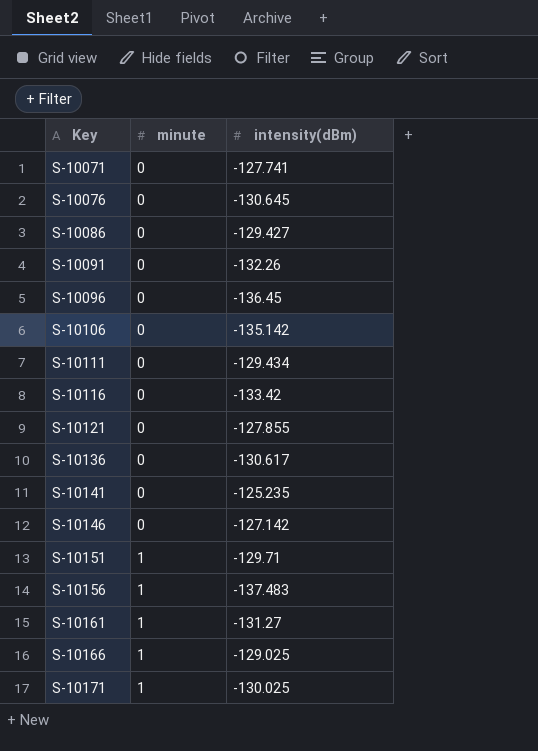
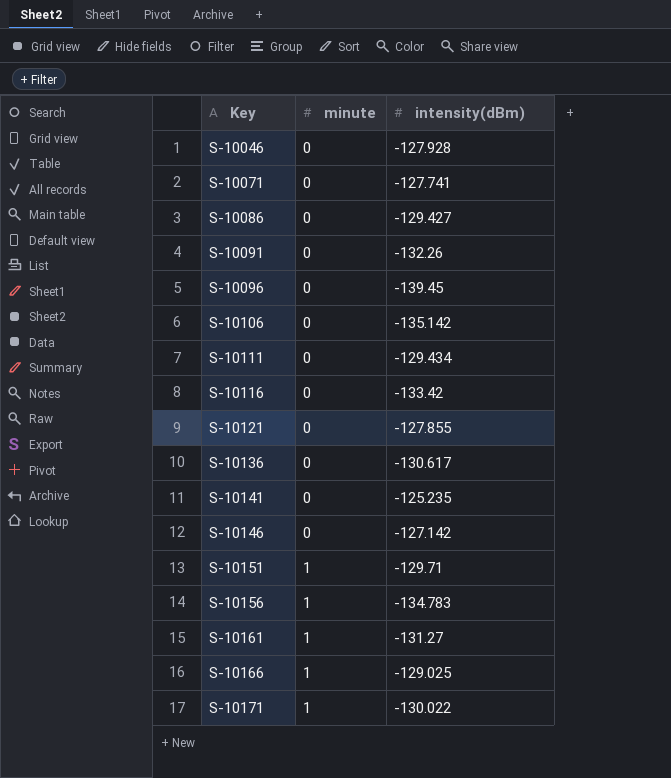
row S-10076: 0 | -130.645 -> none
row S-10046: none -> 0 | -127.928
S-10096 | intensity(dBm): -136.45 -> -139.45
S-10156 | intensity(dBm): -137.483 -> -134.783
S-10171 | intensity(dBm): -130.025 -> -130.022

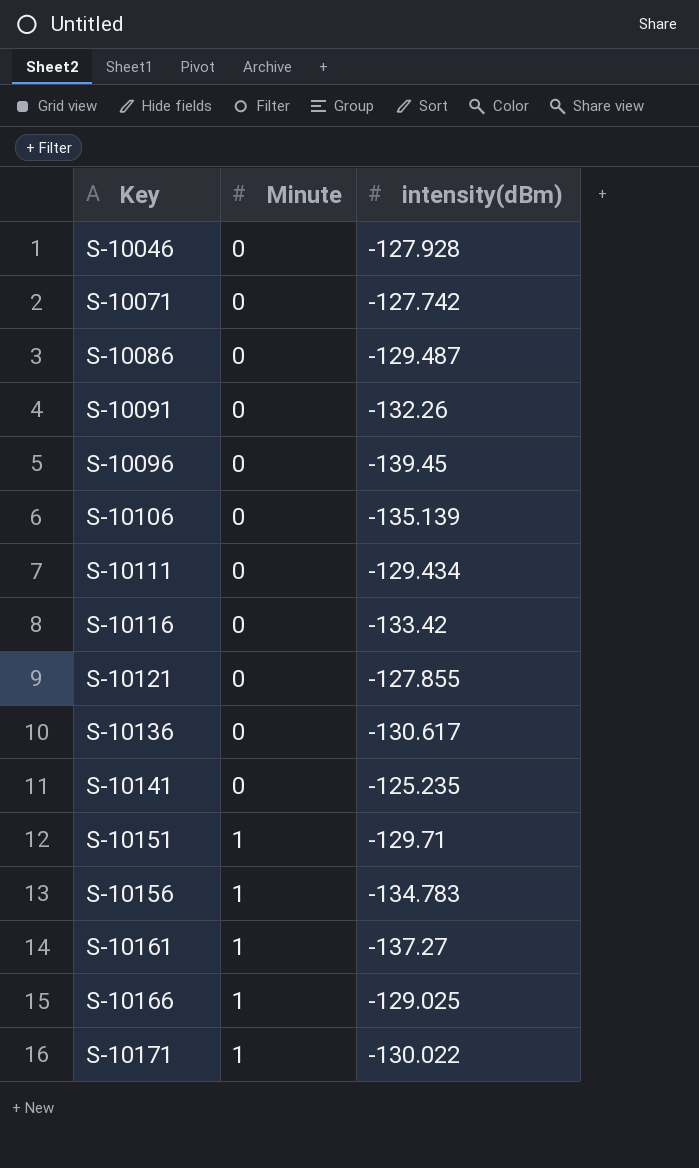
column name: minute -> Minute
row S-10146: 0 | -127.142 -> none
S-10071 | intensity(dBm): -127.741 -> -127.742
S-10086 | intensity(dBm): -129.427 -> -129.487
S-10106 | intensity(dBm): -135.142 -> -135.139
S-10161 | intensity(dBm): -131.27 -> -137.27

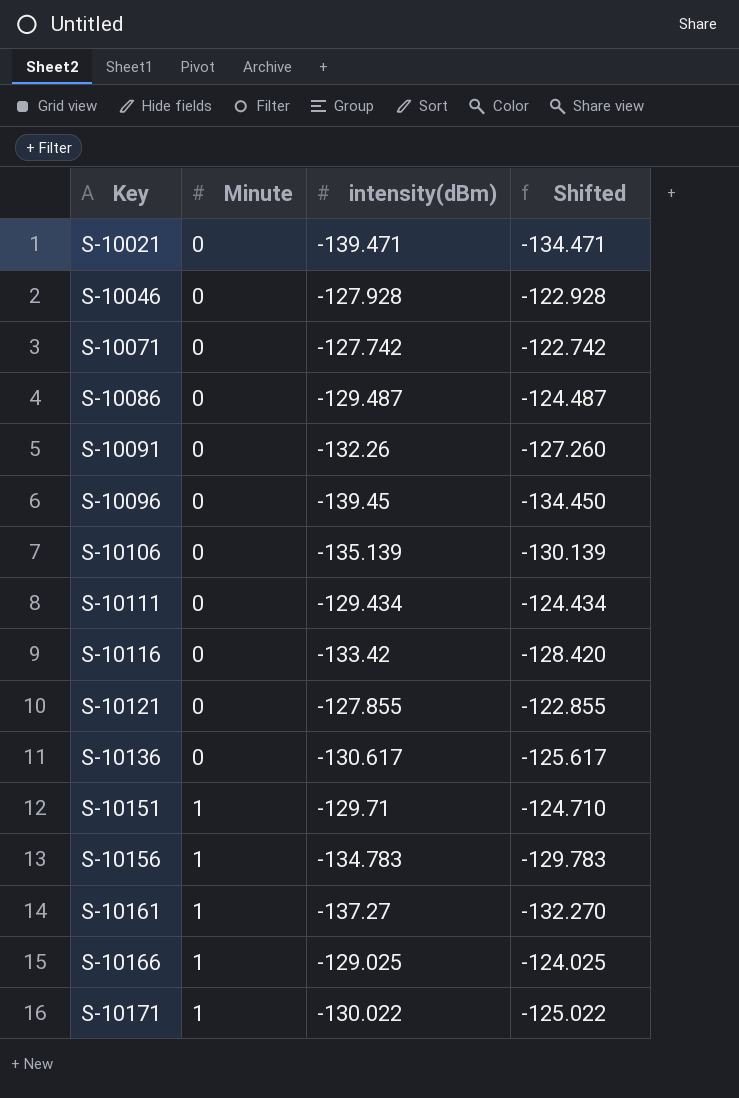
column Shifted | formula: none -> [intensity(dBm)] + 5
row S-10141: 0 | -125.235 -> none
row S-10021: none -> 0 | -139.471 | -134.471

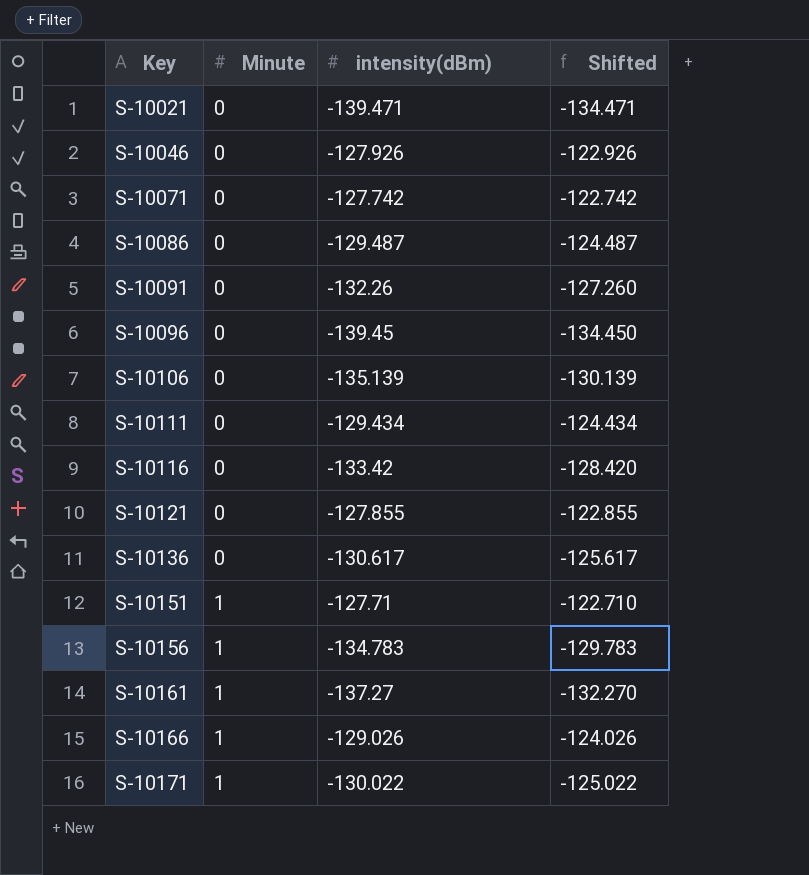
S-10046 | intensity(dBm): -127.928 -> -127.926
S-10046 | Shifted: -122.928 -> -122.926
S-10151 | intensity(dBm): -129.71 -> -127.71
S-10151 | Shifted: -124.710 -> -122.710
S-10166 | intensity(dBm): -129.025 -> -129.026
S-10166 | Shifted: -124.025 -> -124.026

